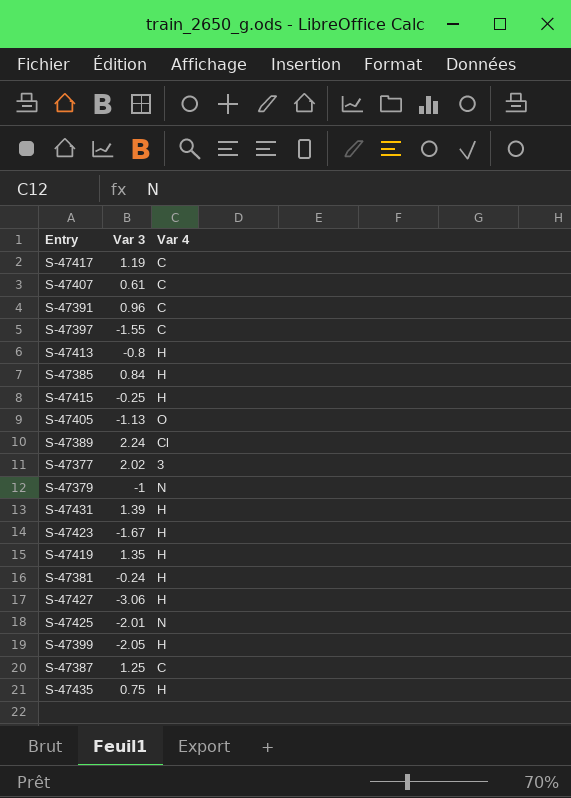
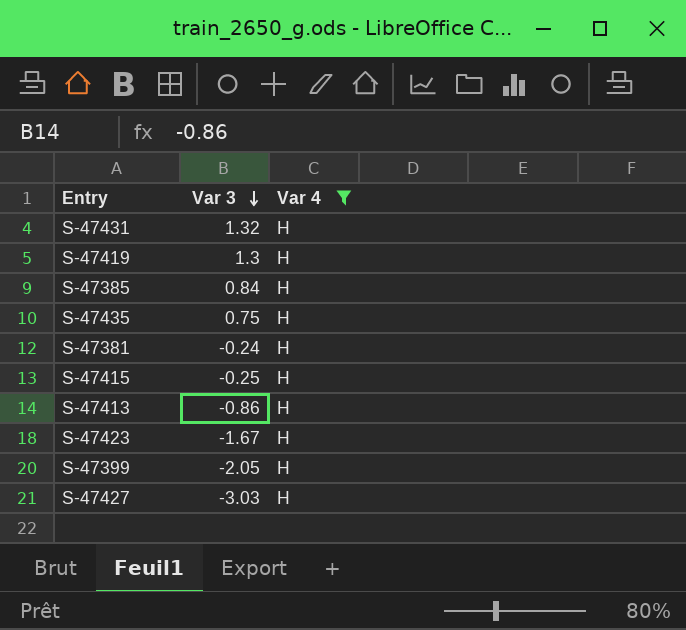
filter: none -> Var 4 = H
row order: none -> Var 3 descending
S-47431 | Var 3: 1.39 -> 1.32
S-47419 | Var 3: 1.35 -> 1.3
S-47413 | Var 3: -0.8 -> -0.86
S-47427 | Var 3: -3.06 -> -3.03

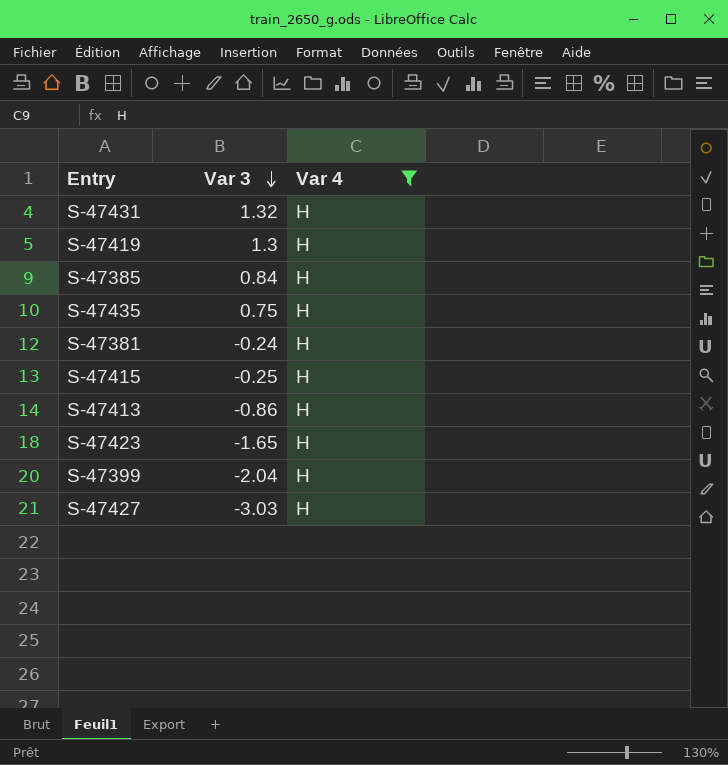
S-47423 | Var 3: -1.67 -> -1.65
S-47399 | Var 3: -2.05 -> -2.04

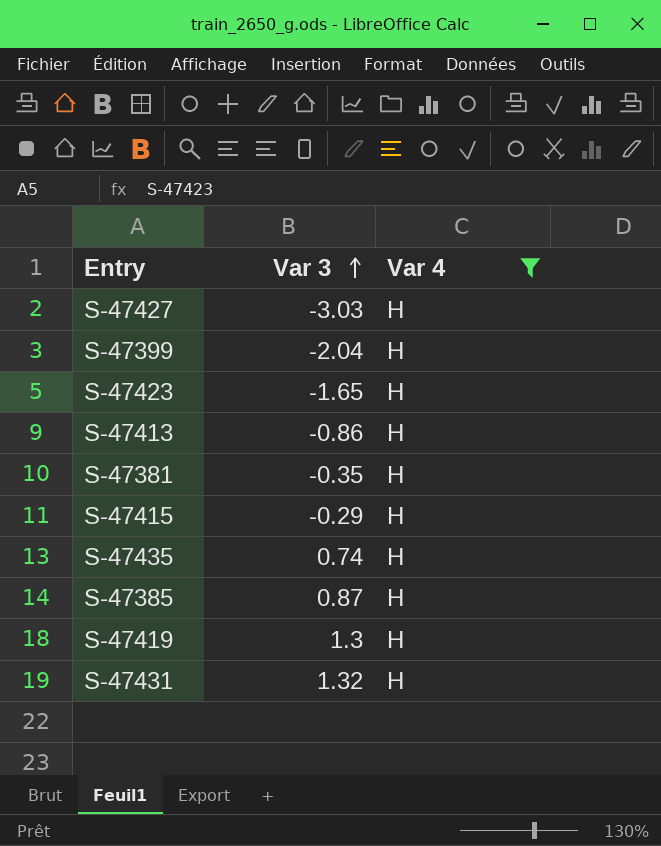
row order: Var 3 descending -> Var 3 ascending
S-47381 | Var 3: -0.24 -> -0.35
S-47415 | Var 3: -0.25 -> -0.29
S-47435 | Var 3: 0.75 -> 0.74
S-47385 | Var 3: 0.84 -> 0.87

